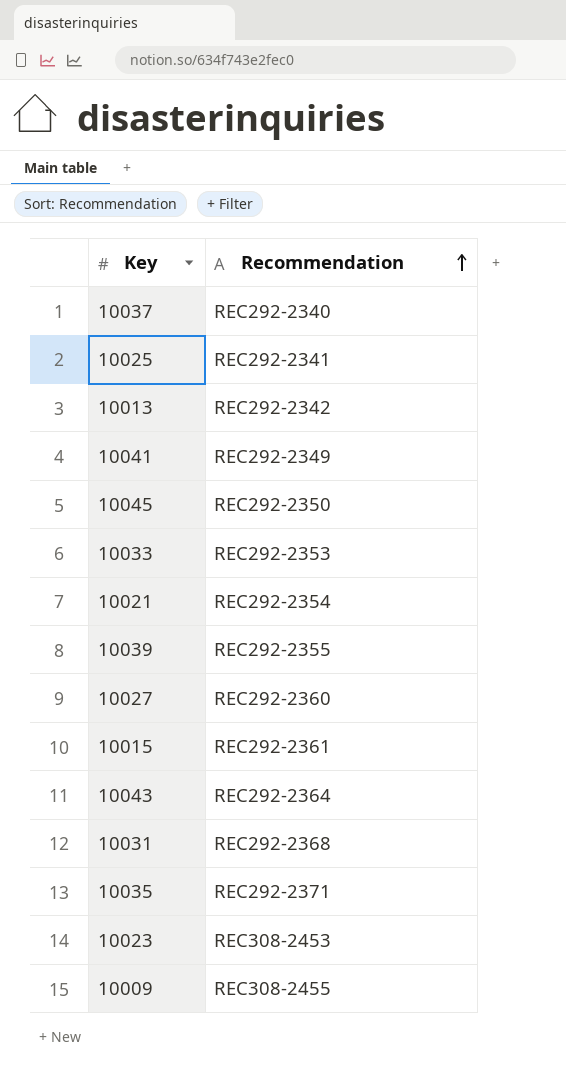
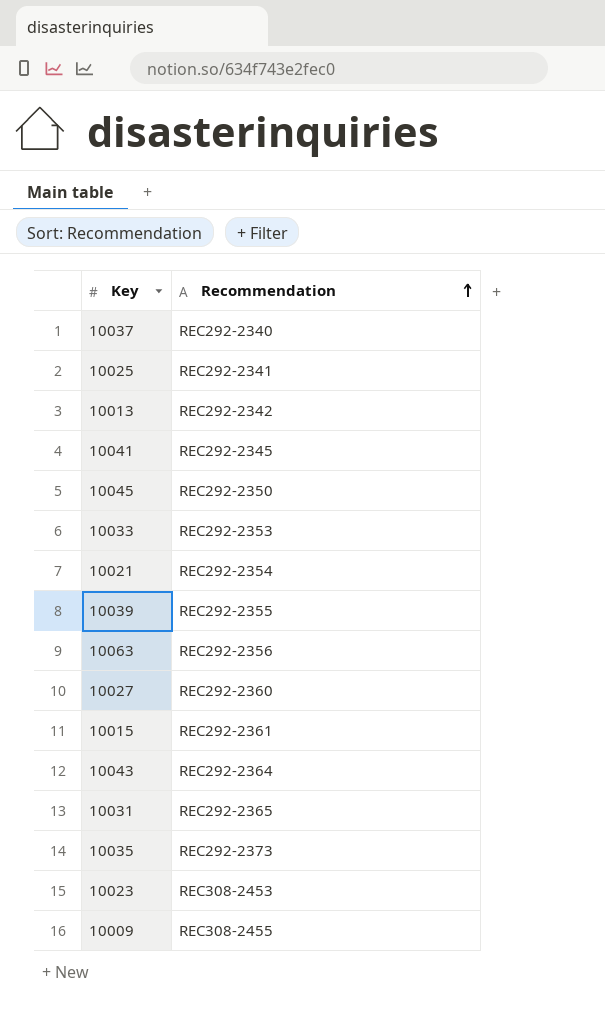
10041 | Recommendation: REC292-2349 -> REC292-2345
row 10063: none -> REC292-2356
10031 | Recommendation: REC292-2368 -> REC292-2365
10035 | Recommendation: REC292-2371 -> REC292-2373

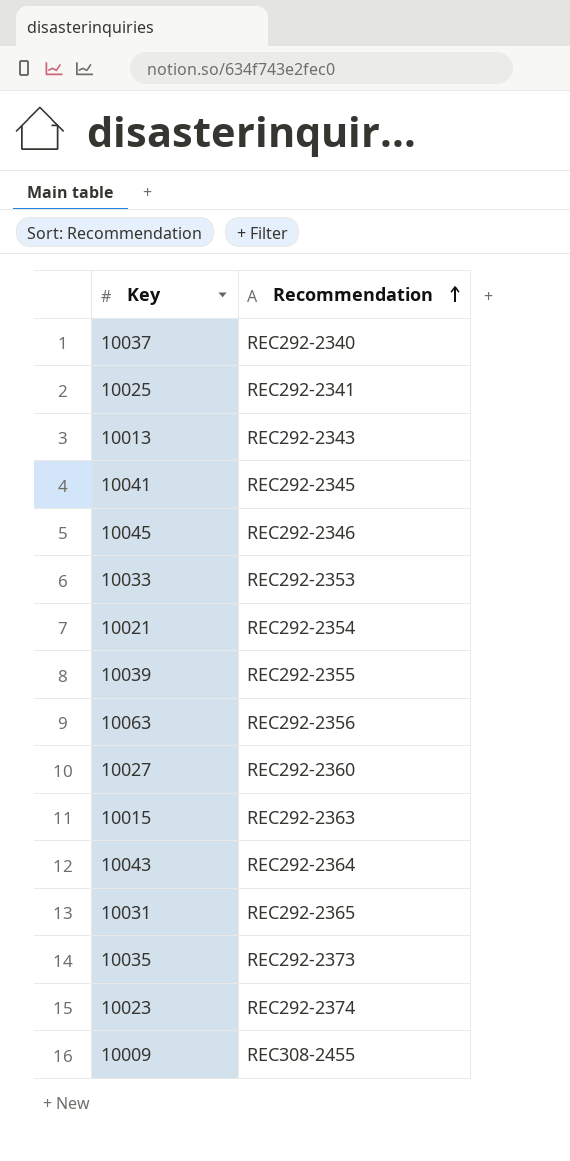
10013 | Recommendation: REC292-2342 -> REC292-2343
10045 | Recommendation: REC292-2350 -> REC292-2346
10015 | Recommendation: REC292-2361 -> REC292-2363
10023 | Recommendation: REC308-2453 -> REC292-2374

